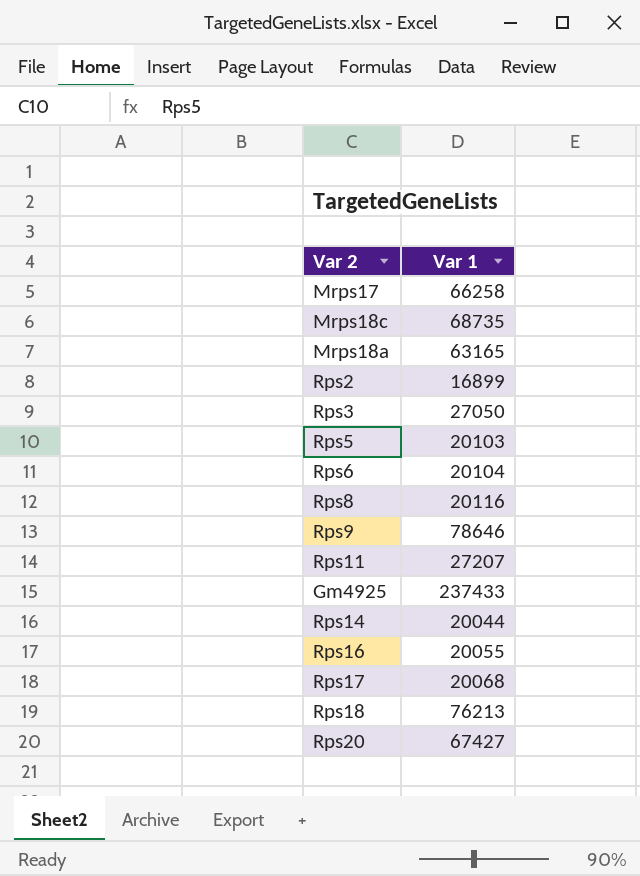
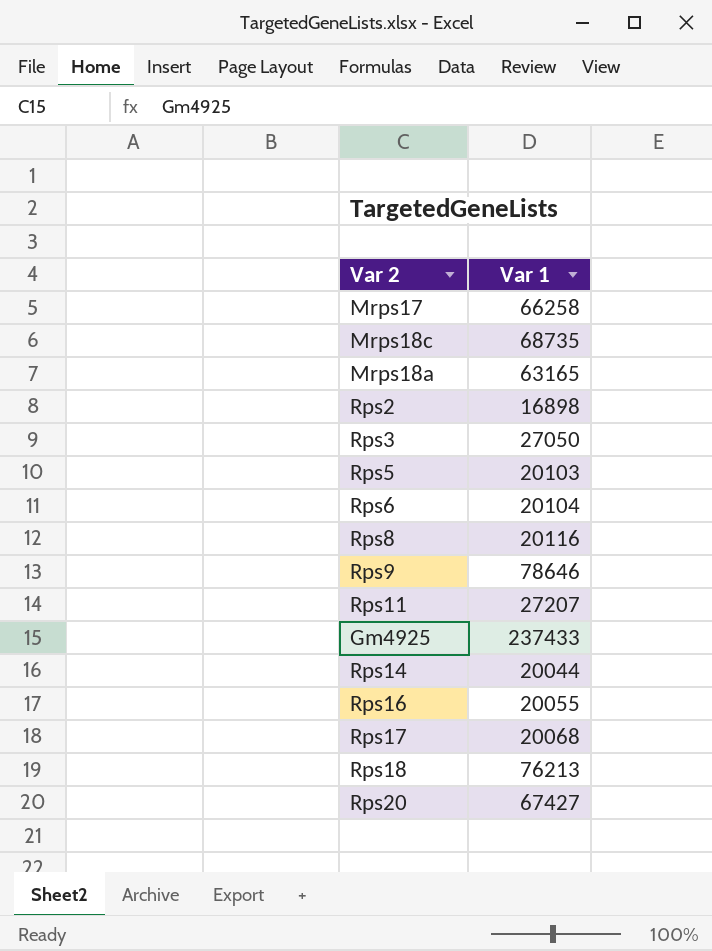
Rps2 | Var 1: 16899 -> 16898

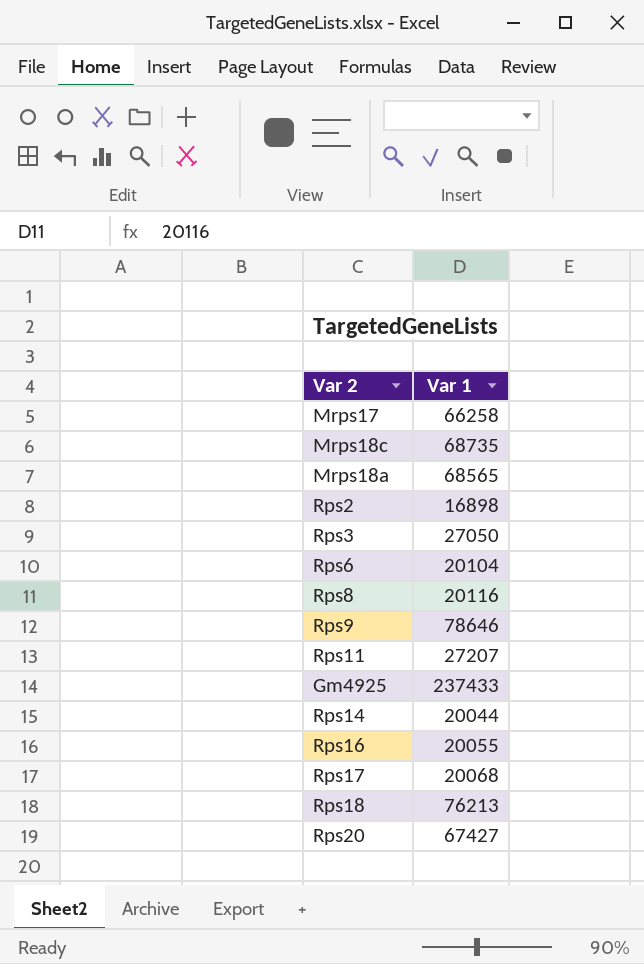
row Rps5: 20103 -> none
Mrps18a | Var 1: 63165 -> 68565

